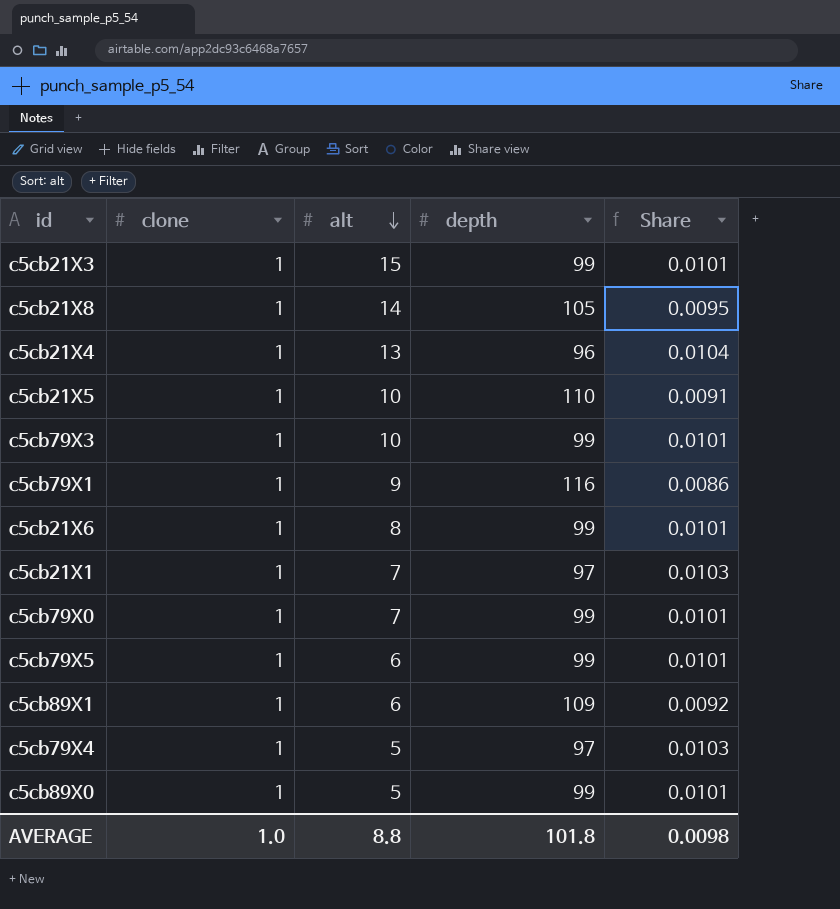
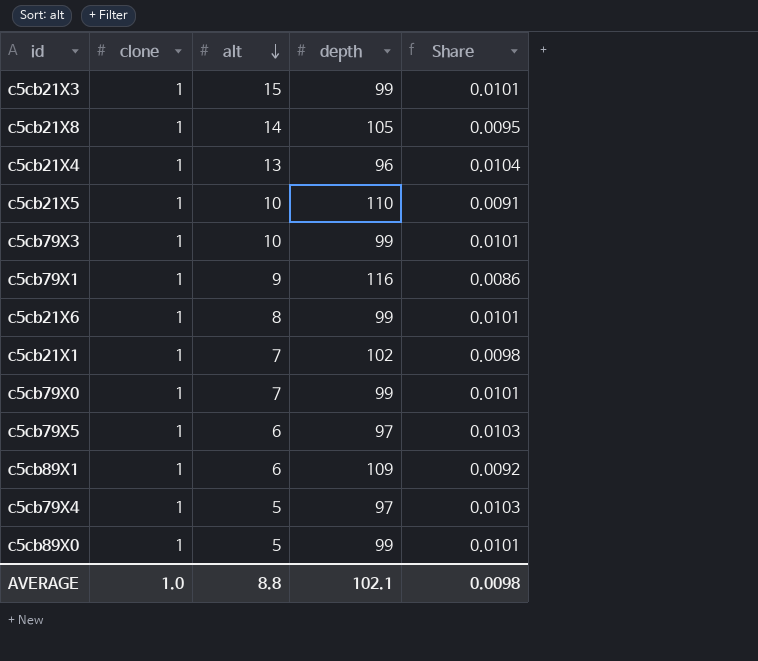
c5cb21X1 | depth: 97 -> 102
c5cb21X1 | Share: 0.0103 -> 0.0098
c5cb79X5 | depth: 99 -> 97
c5cb79X5 | Share: 0.0101 -> 0.0103
AVERAGE | depth: 101.8 -> 102.1

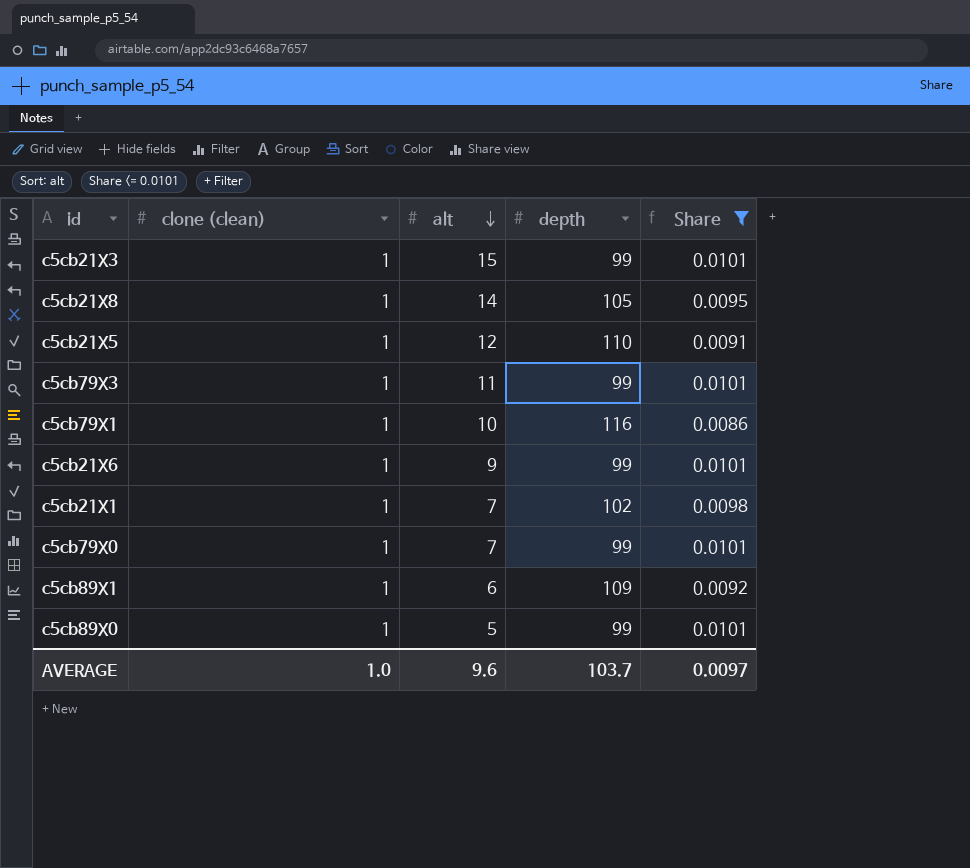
filter: none -> Share <= 0.0101
column name: clone -> clone (clean)
c5cb21X5 | alt: 10 -> 12
c5cb79X3 | alt: 10 -> 11
c5cb79X1 | alt: 9 -> 10
c5cb21X6 | alt: 8 -> 9
AVERAGE | alt: 8.8 -> 9.6
AVERAGE | depth: 102.1 -> 103.7
AVERAGE | Share: 0.0098 -> 0.0097

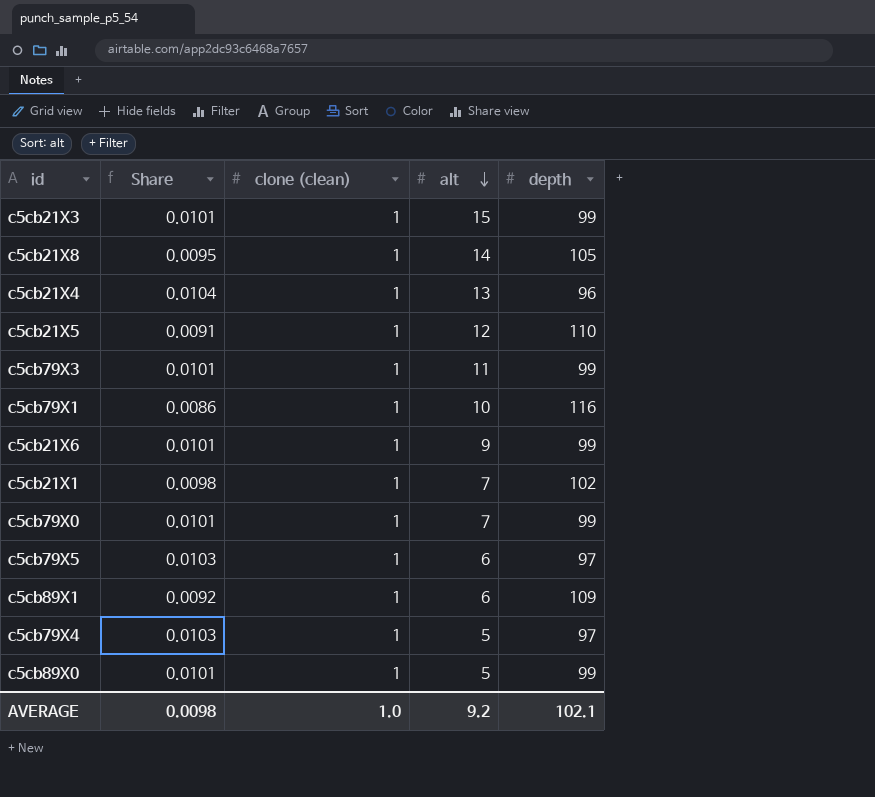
filter: Share <= 0.0101 -> none
column Share | position: 5 -> 2
AVERAGE | Share: 0.0097 -> 0.0098
AVERAGE | alt: 9.6 -> 9.2
AVERAGE | depth: 103.7 -> 102.1

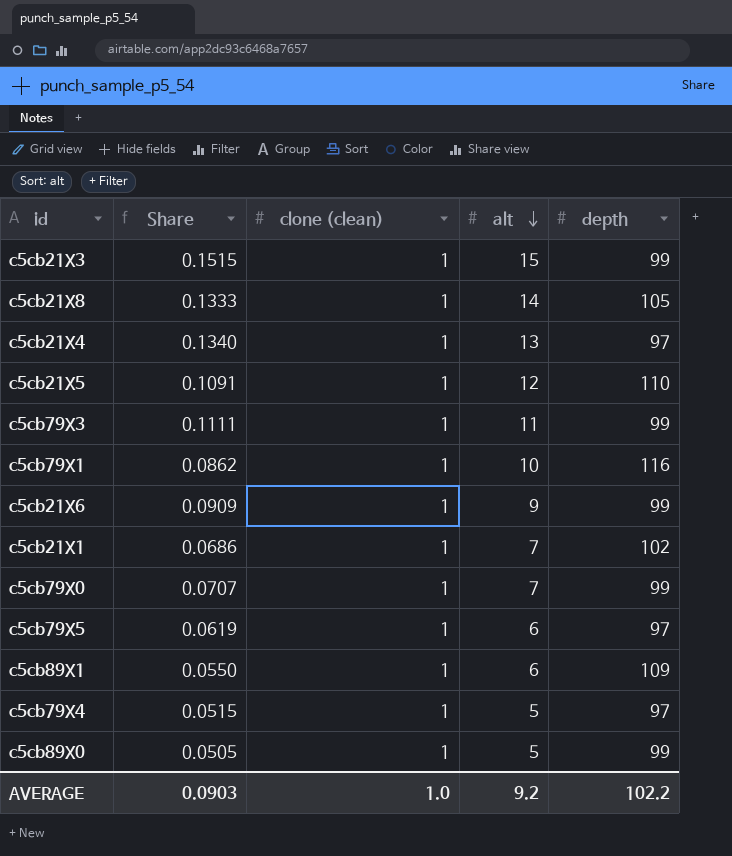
column Share | formula: [clone (clean)] / [depth] -> [alt] / [depth]
c5cb21X4 | depth: 96 -> 97
AVERAGE | Share: 0.0098 -> 0.0903
AVERAGE | depth: 102.1 -> 102.2

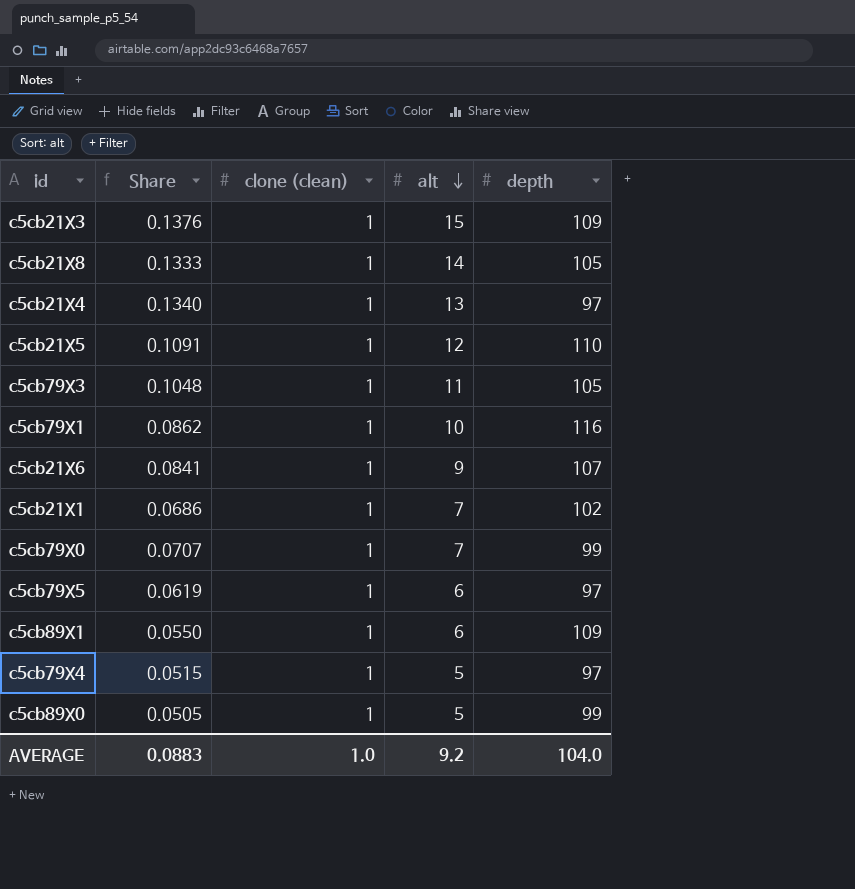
c5cb21X3 | Share: 0.1515 -> 0.1376
c5cb21X3 | depth: 99 -> 109
c5cb79X3 | Share: 0.1111 -> 0.1048
c5cb79X3 | depth: 99 -> 105
c5cb21X6 | Share: 0.0909 -> 0.0841
c5cb21X6 | depth: 99 -> 107
AVERAGE | Share: 0.0903 -> 0.0883
AVERAGE | depth: 102.2 -> 104.0

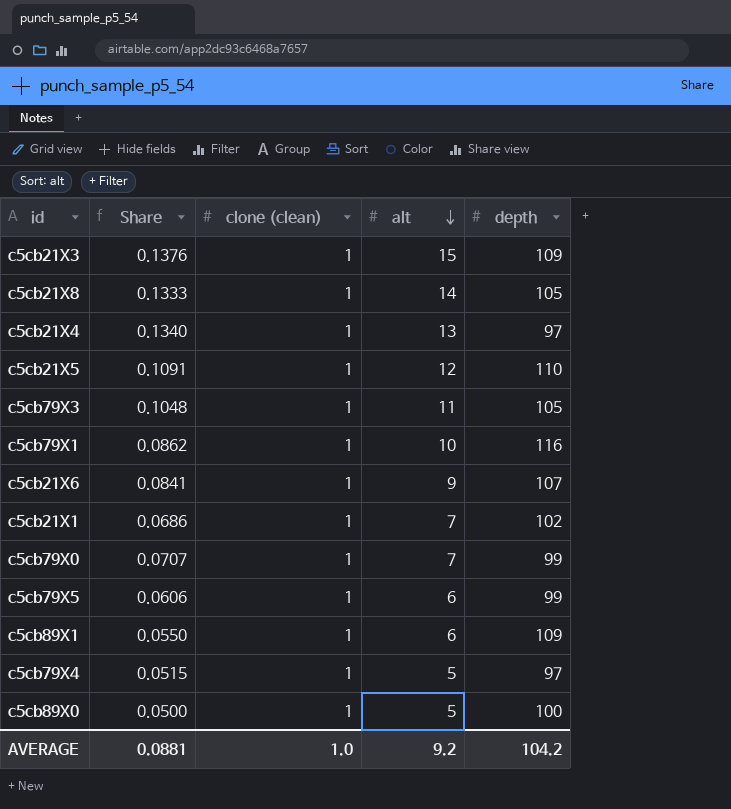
c5cb79X5 | Share: 0.0619 -> 0.0606
c5cb79X5 | depth: 97 -> 99
c5cb89X0 | Share: 0.0505 -> 0.0500
c5cb89X0 | depth: 99 -> 100
AVERAGE | Share: 0.0883 -> 0.0881
AVERAGE | depth: 104.0 -> 104.2

